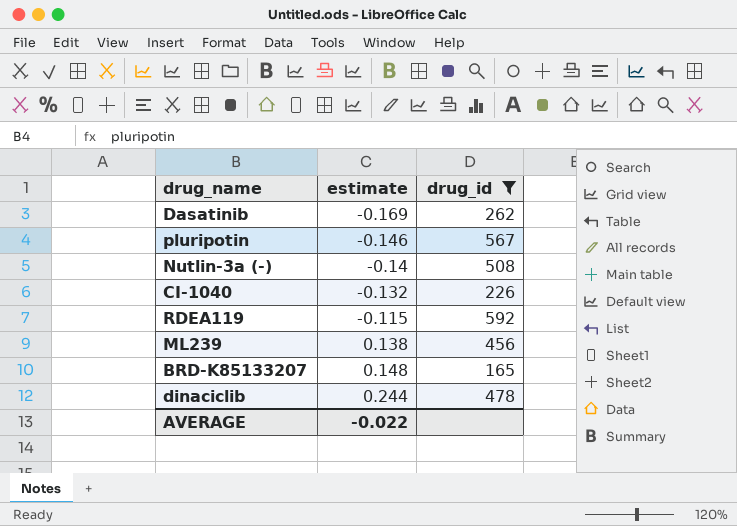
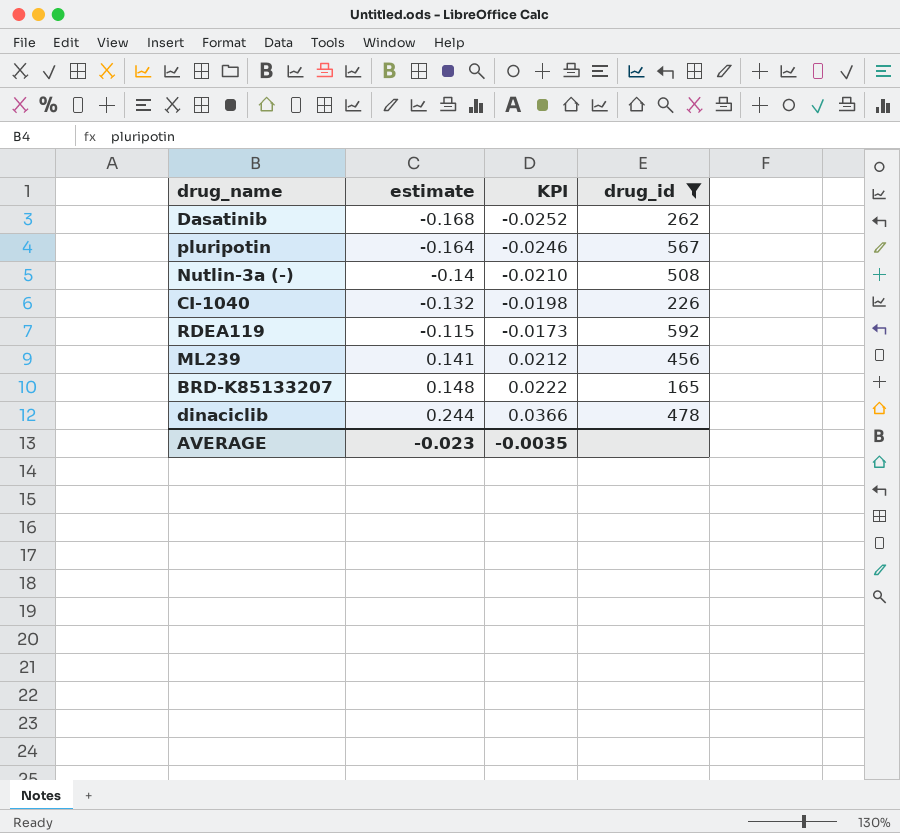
column KPI | formula: none -> [estimate] * 0.15
Dasatinib | estimate: -0.169 -> -0.168
pluripotin | estimate: -0.146 -> -0.164
ML239 | estimate: 0.138 -> 0.141
AVERAGE | estimate: -0.022 -> -0.023

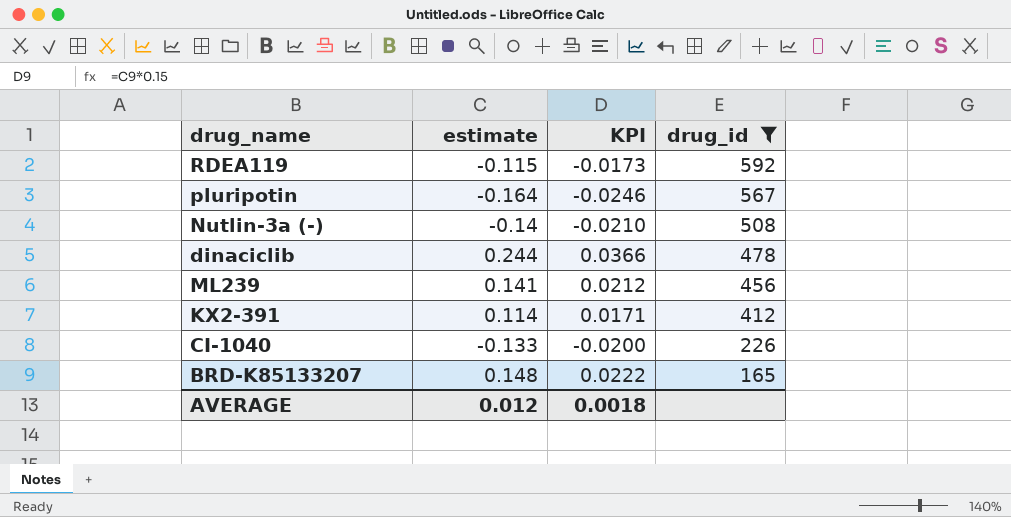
row order: estimate ascending -> drug_id descending
row Dasatinib: -0.168 | -0.0252 | 262 -> none
row KX2-391: none -> 0.114 | 0.0171 | 412
CI-1040 | estimate: -0.132 -> -0.133
CI-1040 | KPI: -0.0198 -> -0.0200
AVERAGE | estimate: -0.023 -> 0.012
AVERAGE | KPI: -0.0035 -> 0.0018

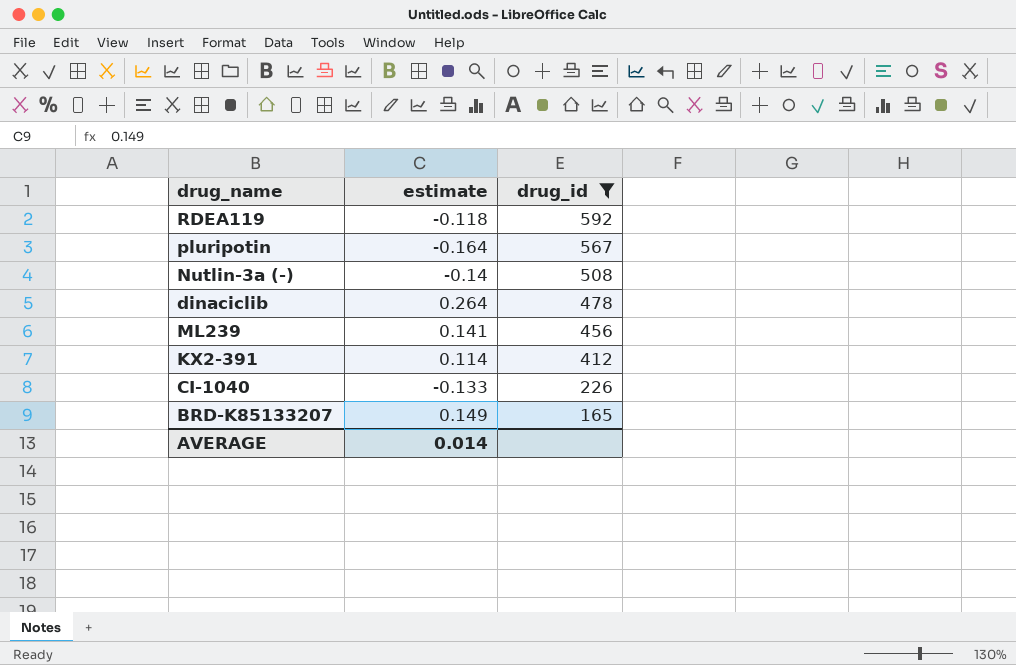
column KPI | formula: [estimate] * 0.15 -> none
RDEA119 | estimate: -0.115 -> -0.118
dinaciclib | estimate: 0.244 -> 0.264
BRD-K85133207 | estimate: 0.148 -> 0.149
AVERAGE | estimate: 0.012 -> 0.014

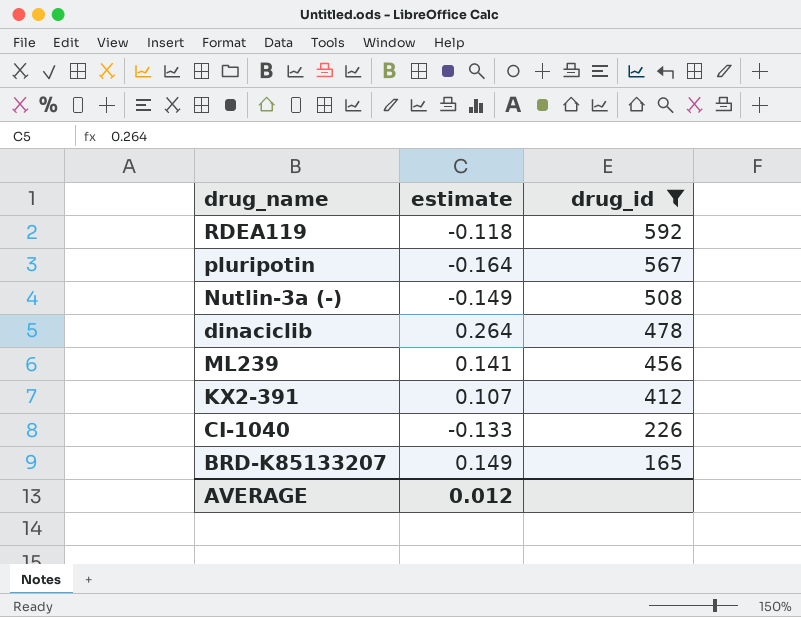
Nutlin-3a (-) | estimate: -0.14 -> -0.149
KX2-391 | estimate: 0.114 -> 0.107
AVERAGE | estimate: 0.014 -> 0.012

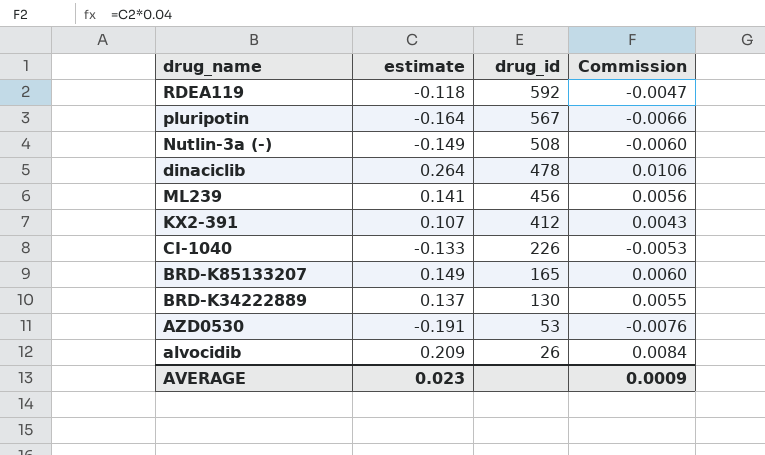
filter: drug_id >= 165 -> none
column Commission | formula: none -> [estimate] * 0.04
AVERAGE | estimate: 0.012 -> 0.023

